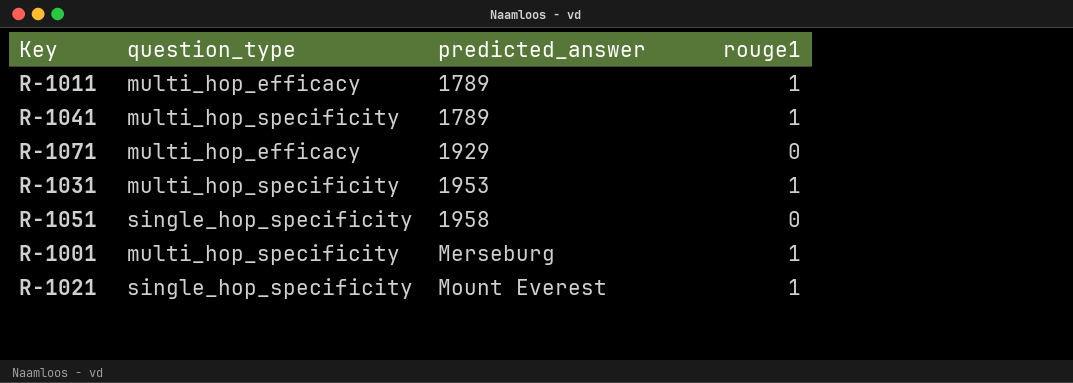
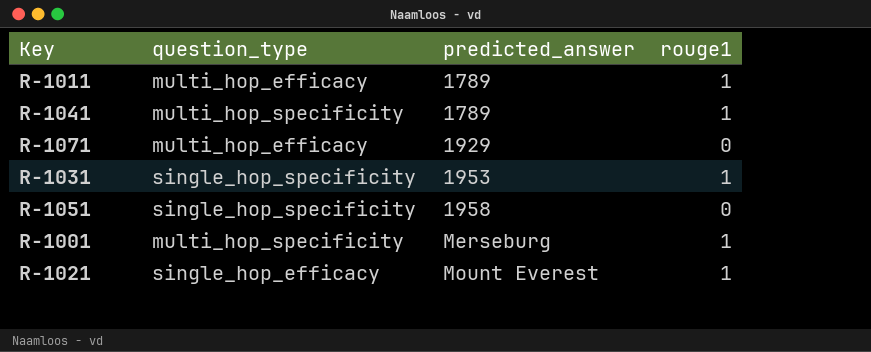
R-1031 | question_type: multi_hop_specificity -> single_hop_specificity
R-1021 | question_type: single_hop_specificity -> single_hop_efficacy

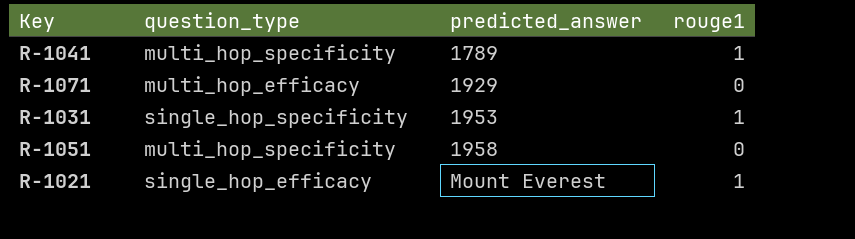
row R-1011: multi_hop_efficacy | 1789 | 1 -> none
row R-1001: multi_hop_specificity | Merseburg | 1 -> none
R-1051 | question_type: single_hop_specificity -> multi_hop_specificity

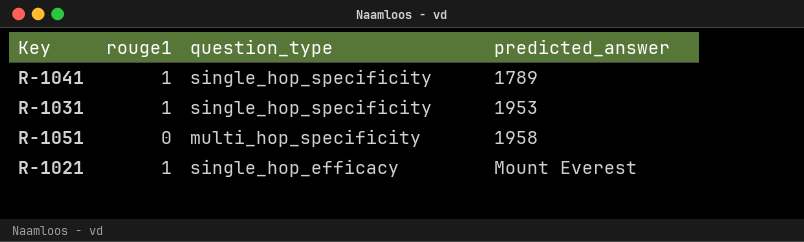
column rouge1 | position: 4 -> 2
row R-1071: multi_hop_efficacy | 1929 | 0 -> none
R-1041 | question_type: multi_hop_specificity -> single_hop_specificity

